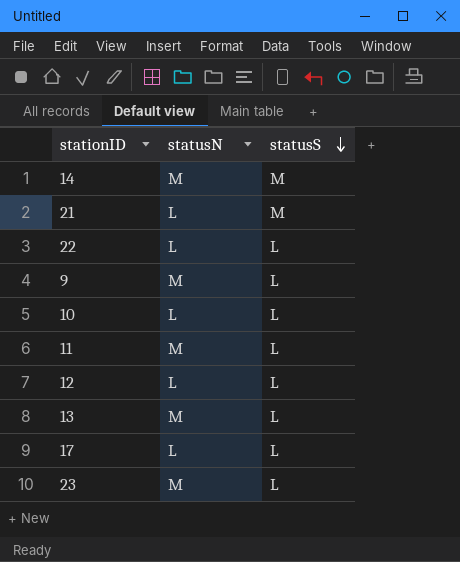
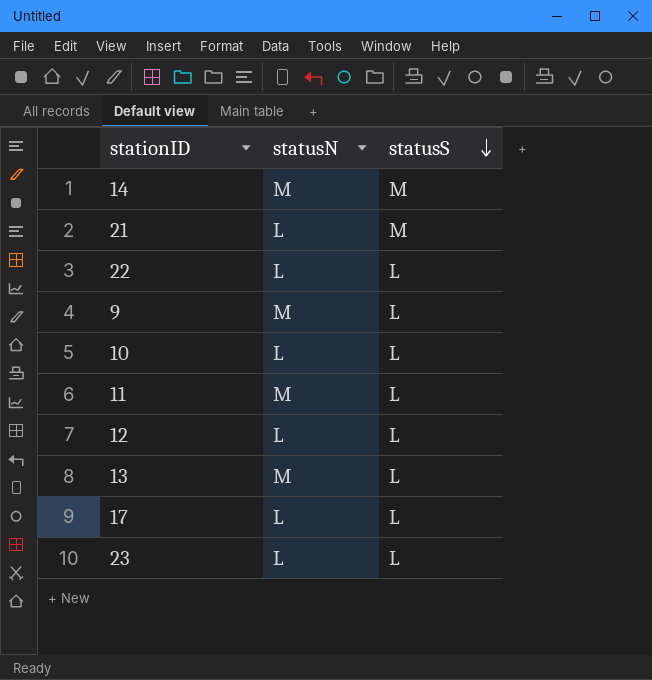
23 | statusN: M -> L

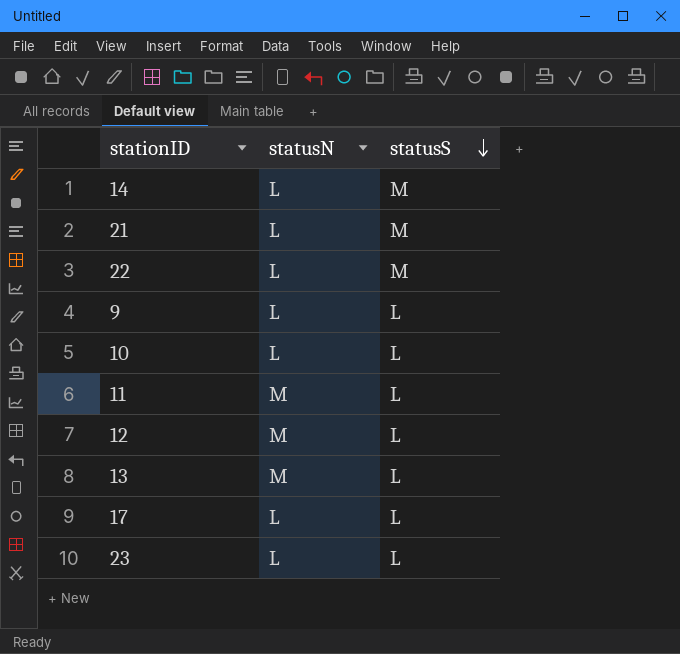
14 | statusN: M -> L
22 | statusS: L -> M
9 | statusN: M -> L
12 | statusN: L -> M

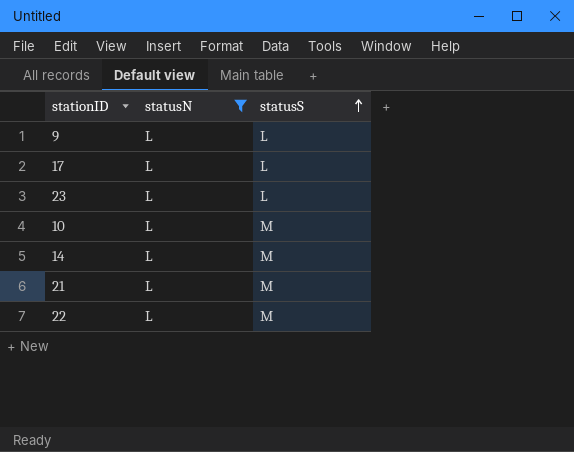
filter: none -> statusN = L
row order: statusS descending -> statusS ascending
10 | statusS: L -> M

